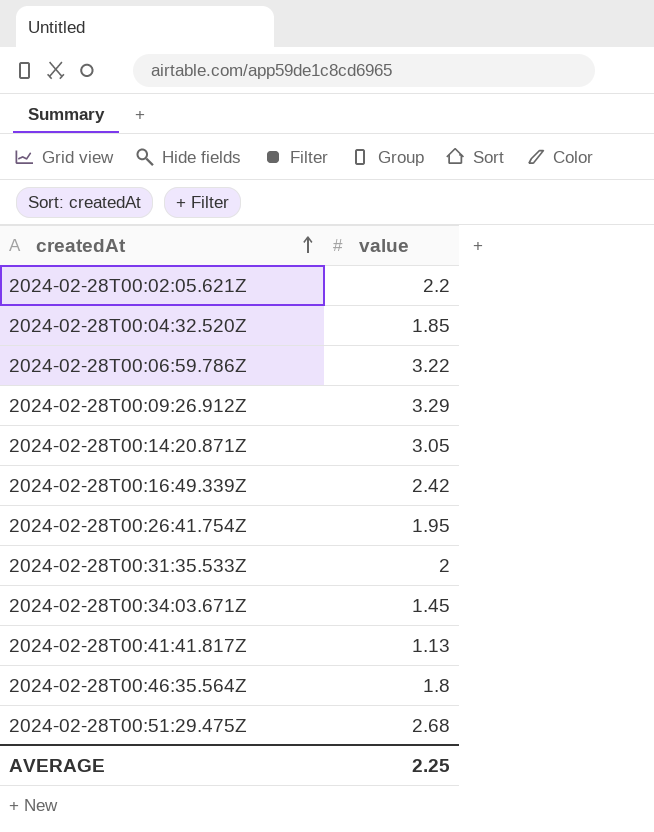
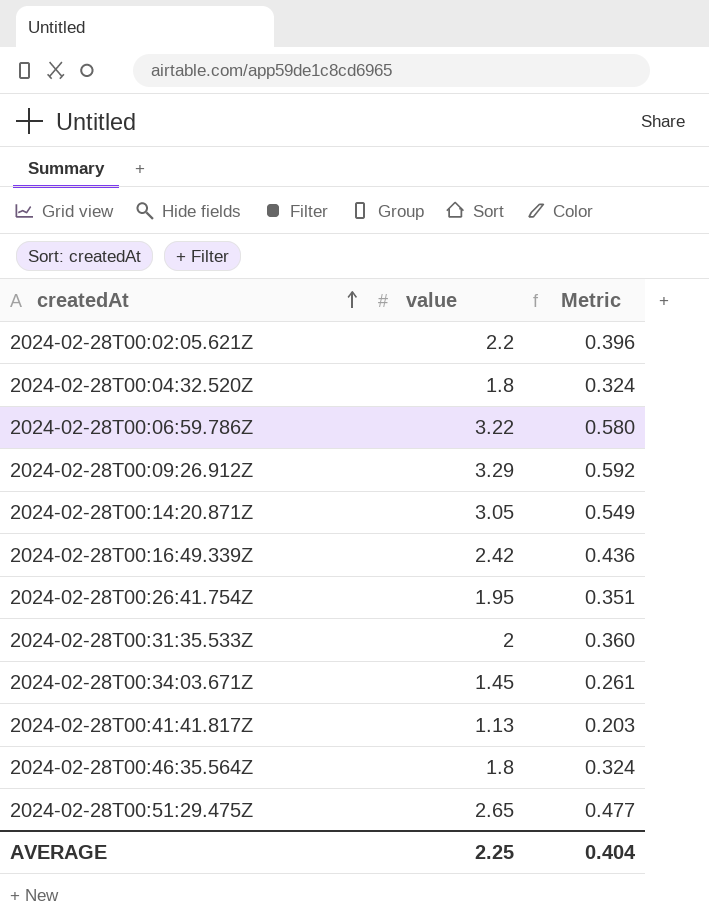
column Metric | formula: none -> [value] * 0.18
2024-02-28T00:04:32.520Z | value: 1.85 -> 1.8
2024-02-28T00:51:29.475Z | value: 2.68 -> 2.65

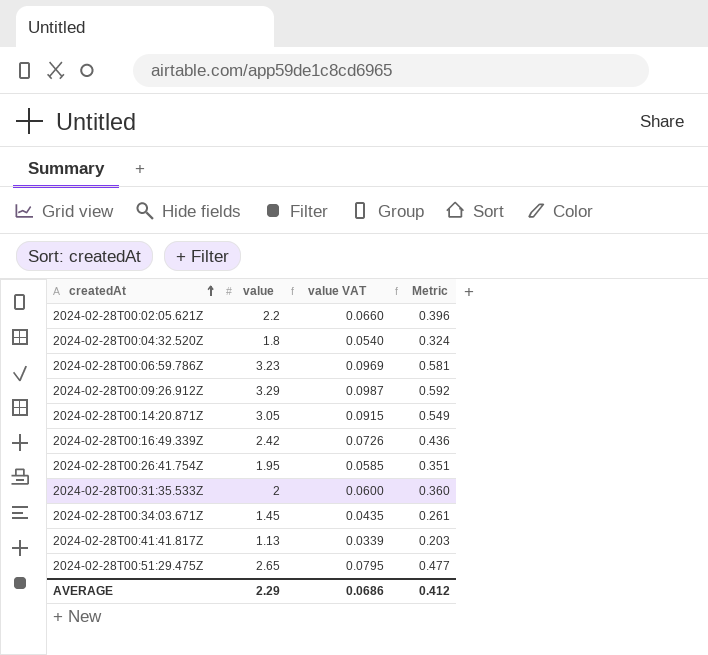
column value VAT | formula: none -> [value] * 0.03
row 2024-02-28T00:46:35.564Z: 1.8 | 0.324 -> none
2024-02-28T00:06:59.786Z | value: 3.22 -> 3.23
2024-02-28T00:06:59.786Z | Metric: 0.580 -> 0.581
AVERAGE | value: 2.25 -> 2.29
AVERAGE | Metric: 0.404 -> 0.412

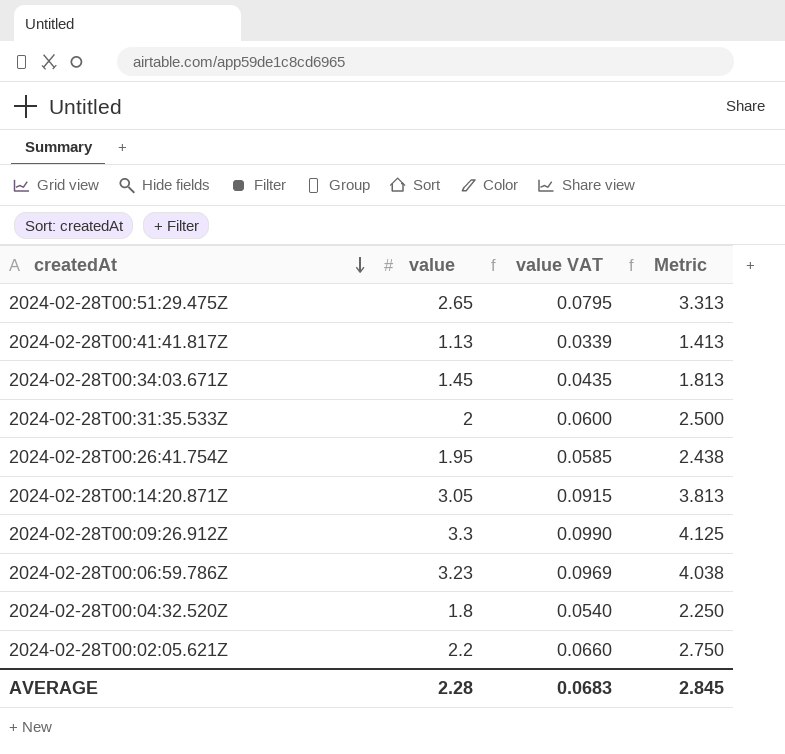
row order: createdAt ascending -> createdAt descending
column Metric | formula: [value] * 0.18 -> [value] * 1.25
row 2024-02-28T00:16:49.339Z: 2.42 | 0.0726 | 0.436 -> none
2024-02-28T00:09:26.912Z | value: 3.29 -> 3.3
2024-02-28T00:09:26.912Z | value VAT: 0.0987 -> 0.0990
AVERAGE | value: 2.29 -> 2.28
AVERAGE | value VAT: 0.0686 -> 0.0683
AVERAGE | Metric: 0.412 -> 2.845

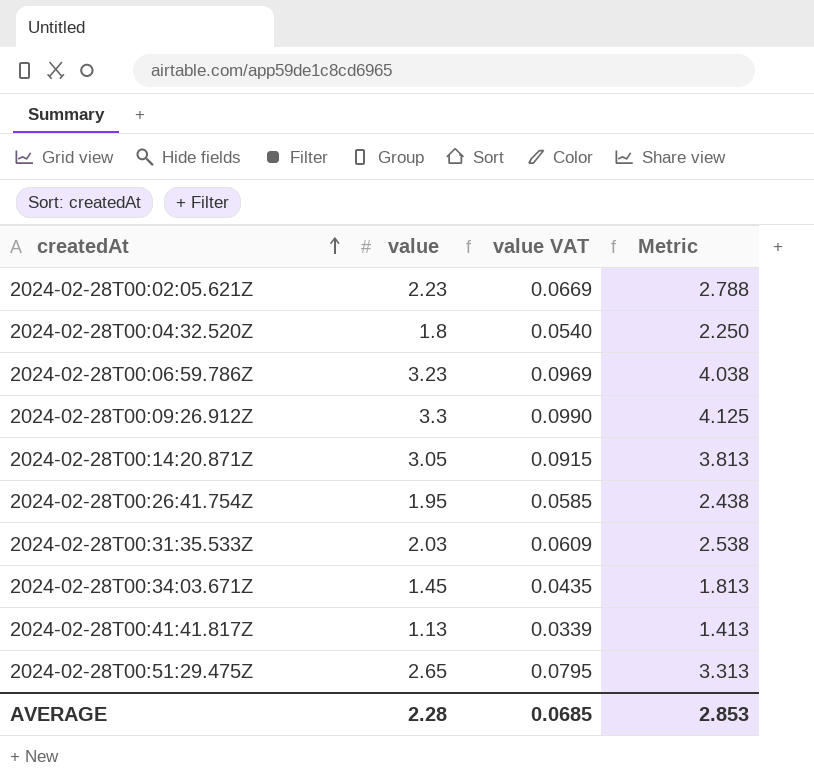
row order: createdAt descending -> createdAt ascending
2024-02-28T00:02:05.621Z | value: 2.2 -> 2.23
2024-02-28T00:02:05.621Z | value VAT: 0.0660 -> 0.0669
2024-02-28T00:02:05.621Z | Metric: 2.750 -> 2.788
2024-02-28T00:31:35.533Z | value: 2 -> 2.03
2024-02-28T00:31:35.533Z | value VAT: 0.0600 -> 0.0609
2024-02-28T00:31:35.533Z | Metric: 2.500 -> 2.538
AVERAGE | value VAT: 0.0683 -> 0.0685
AVERAGE | Metric: 2.845 -> 2.853

